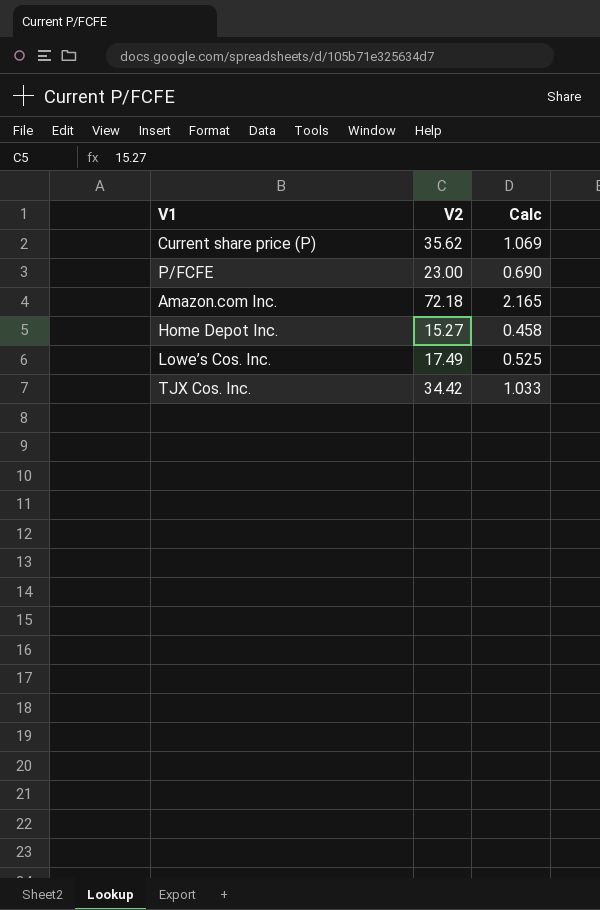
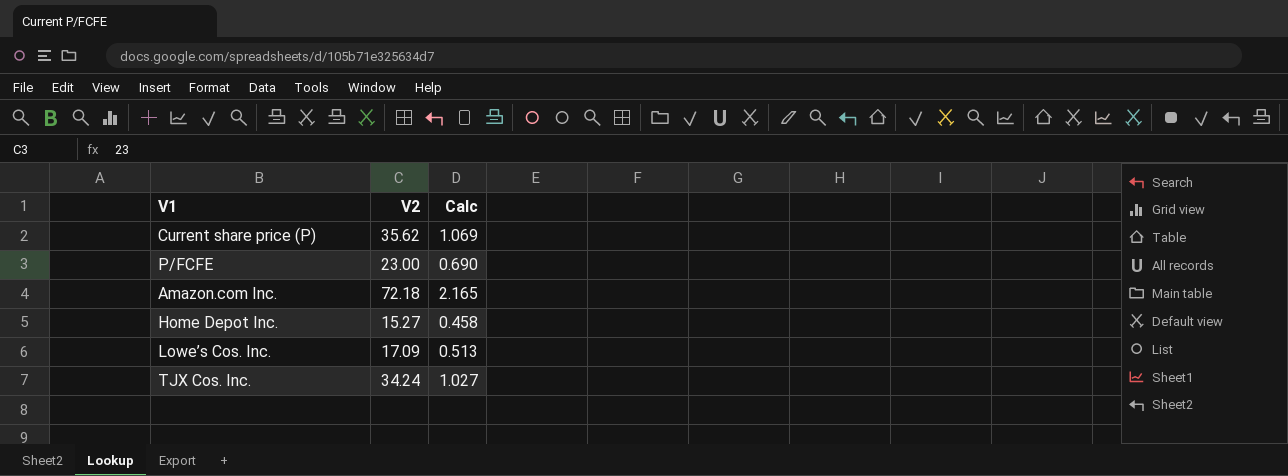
Lowe’s Cos. Inc. | V2: 17.49 -> 17.09
Lowe’s Cos. Inc. | Calc: 0.525 -> 0.513
TJX Cos. Inc. | V2: 34.42 -> 34.24
TJX Cos. Inc. | Calc: 1.033 -> 1.027

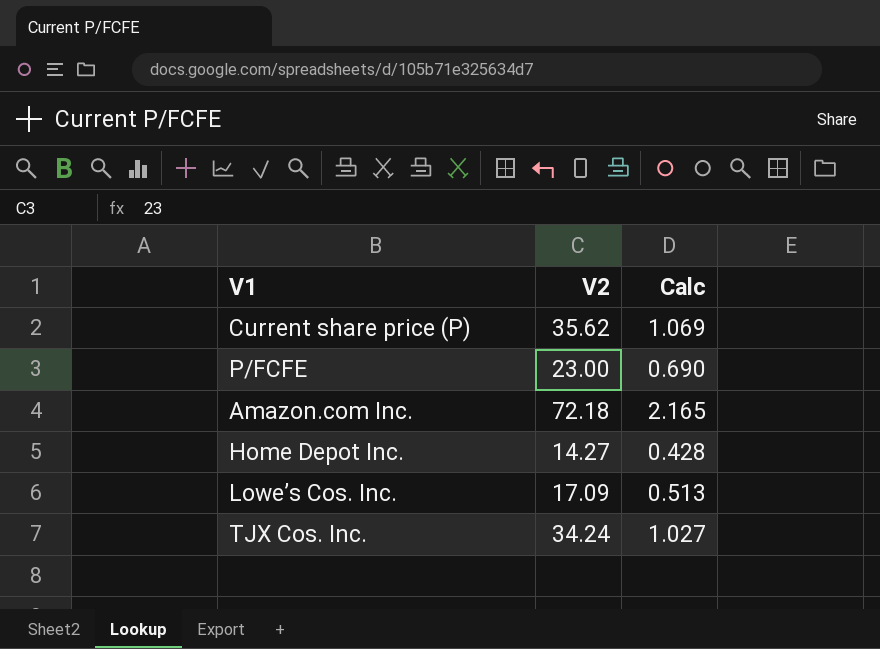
Home Depot Inc. | V2: 15.27 -> 14.27
Home Depot Inc. | Calc: 0.458 -> 0.428

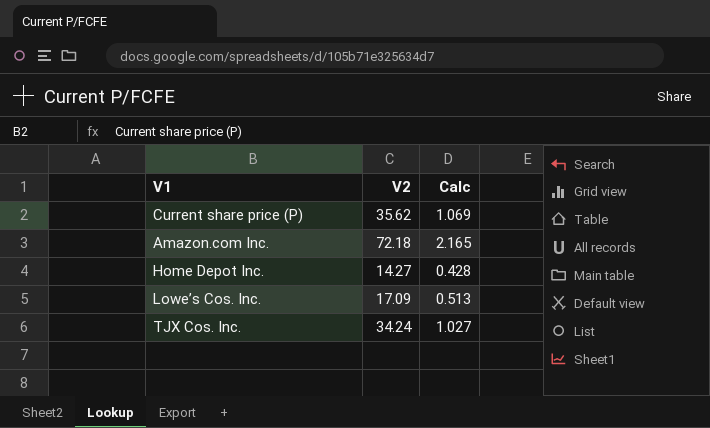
row P/FCFE: 23.00 | 0.690 -> none

